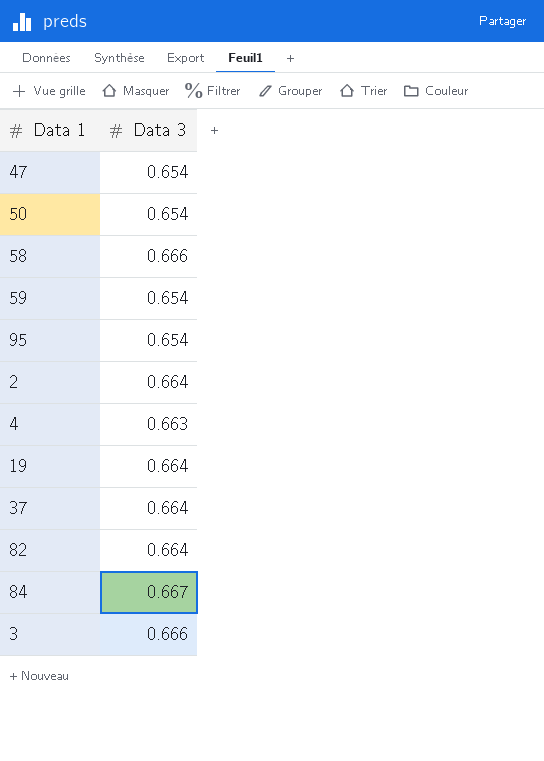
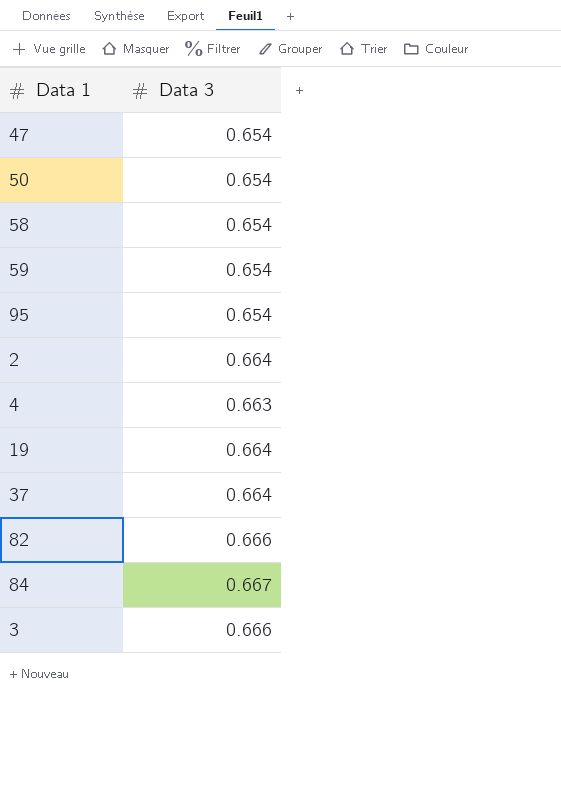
58 | Data 3: 0.666 -> 0.654
82 | Data 3: 0.664 -> 0.666

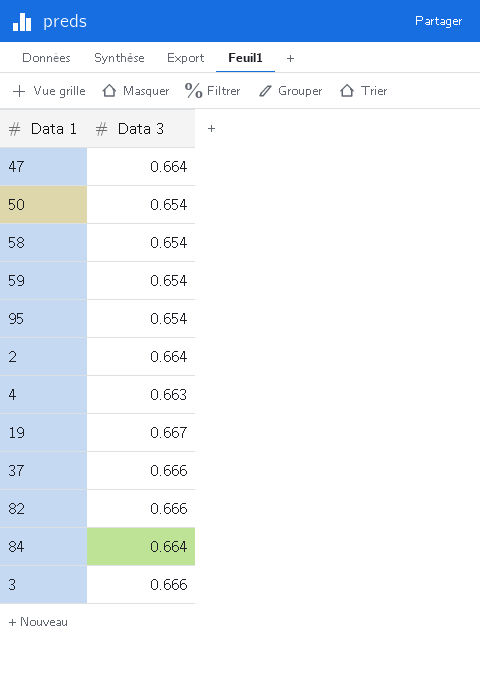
47 | Data 3: 0.654 -> 0.664
19 | Data 3: 0.664 -> 0.667
37 | Data 3: 0.664 -> 0.666
84 | Data 3: 0.667 -> 0.664

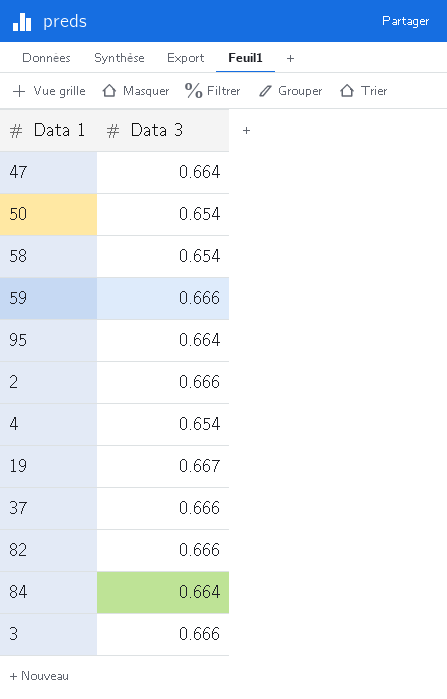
59 | Data 3: 0.654 -> 0.666
95 | Data 3: 0.654 -> 0.664
2 | Data 3: 0.664 -> 0.666
4 | Data 3: 0.663 -> 0.654

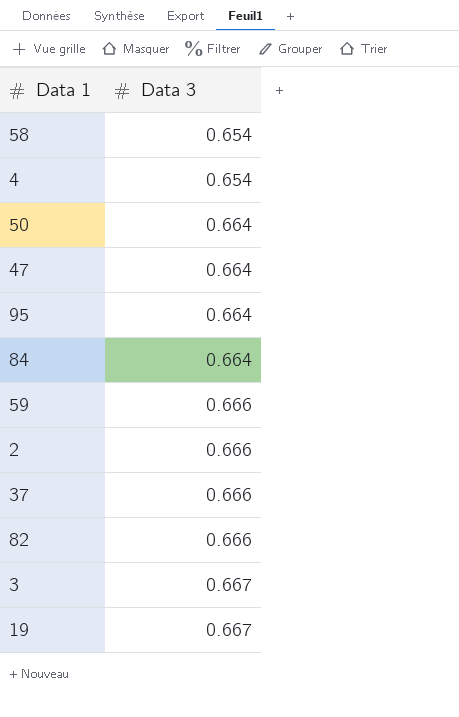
row order: none -> Data 3 ascending
50 | Data 3: 0.654 -> 0.664
3 | Data 3: 0.666 -> 0.667

